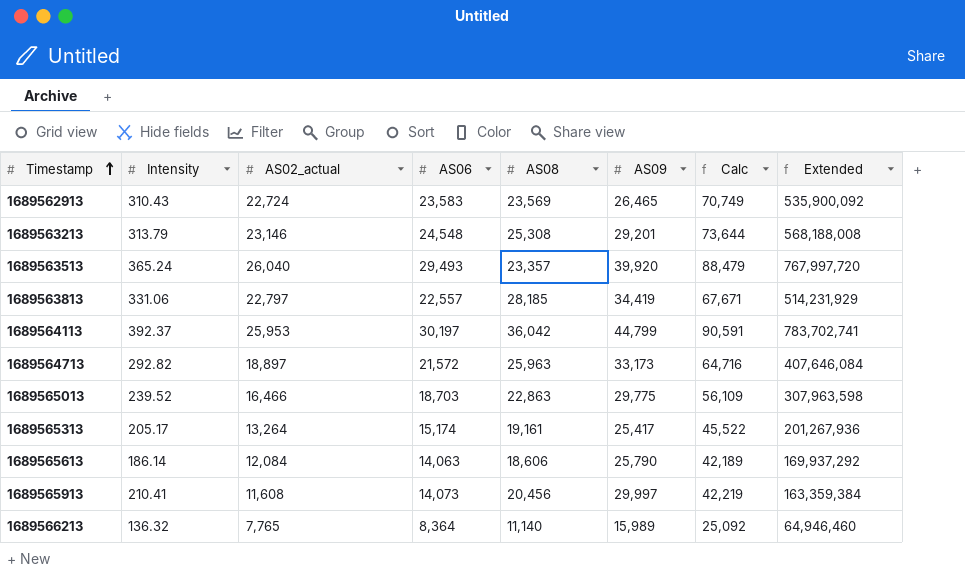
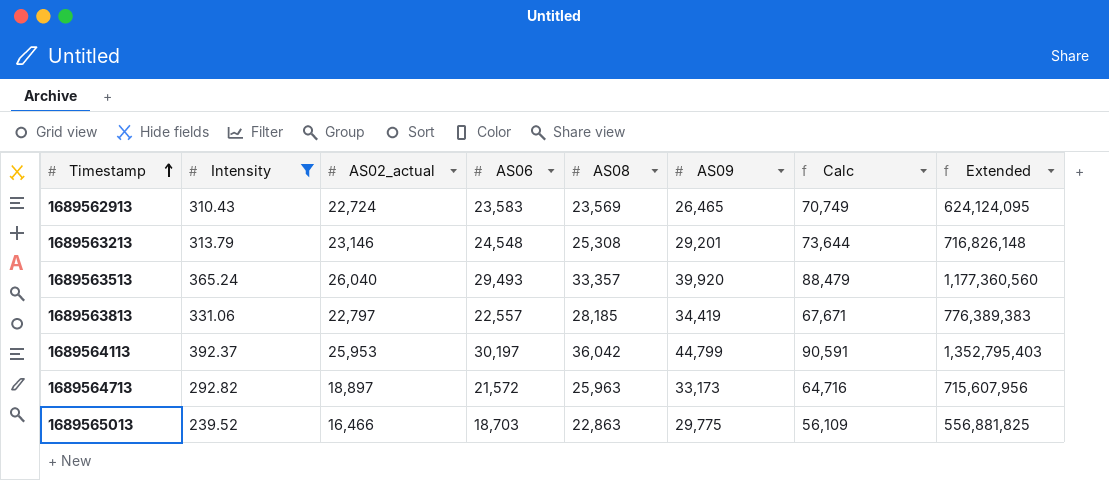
filter: none -> Intensity >= 239.52
column Extended | formula: [AS02_actual] * [AS06] -> [AS06] * [AS09]
1689563513 | AS08: 23,357 -> 33,357

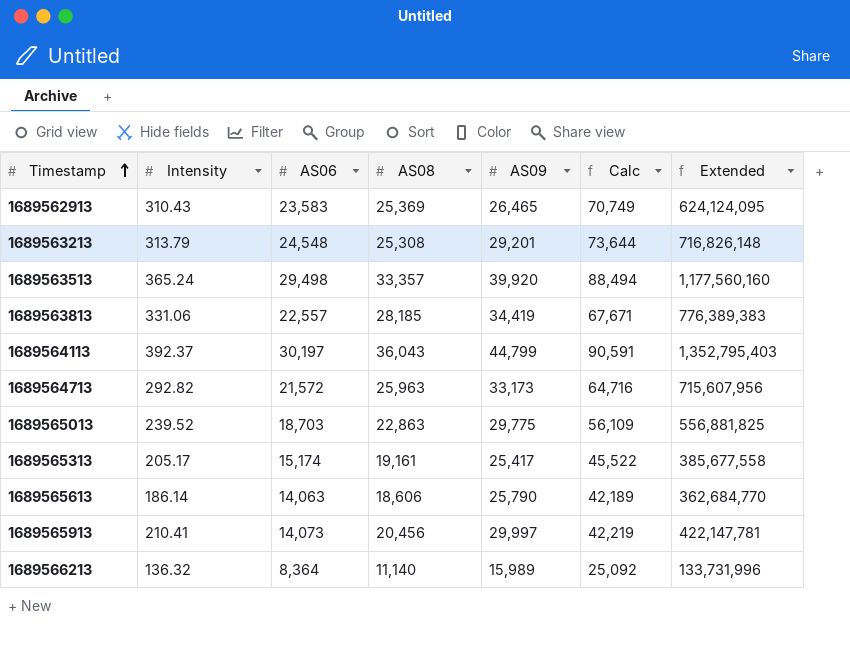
filter: Intensity >= 239.52 -> none
column AS02_actual | position: 3 -> none
1689562913 | AS08: 23,569 -> 25,369
1689563513 | AS06: 29,493 -> 29,498
1689563513 | Calc: 88,479 -> 88,494
1689563513 | Extended: 1,177,360,560 -> 1,177,560,160
1689564113 | AS08: 36,042 -> 36,043

